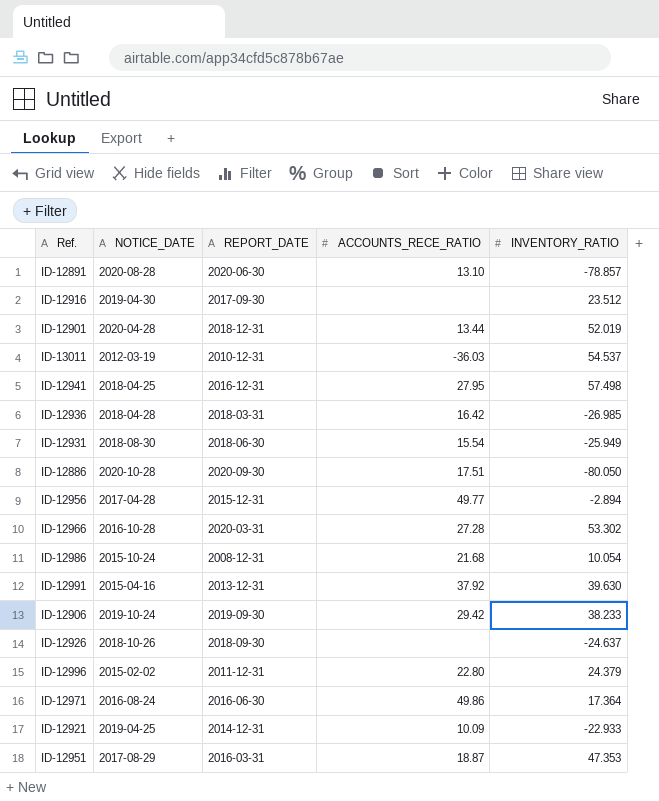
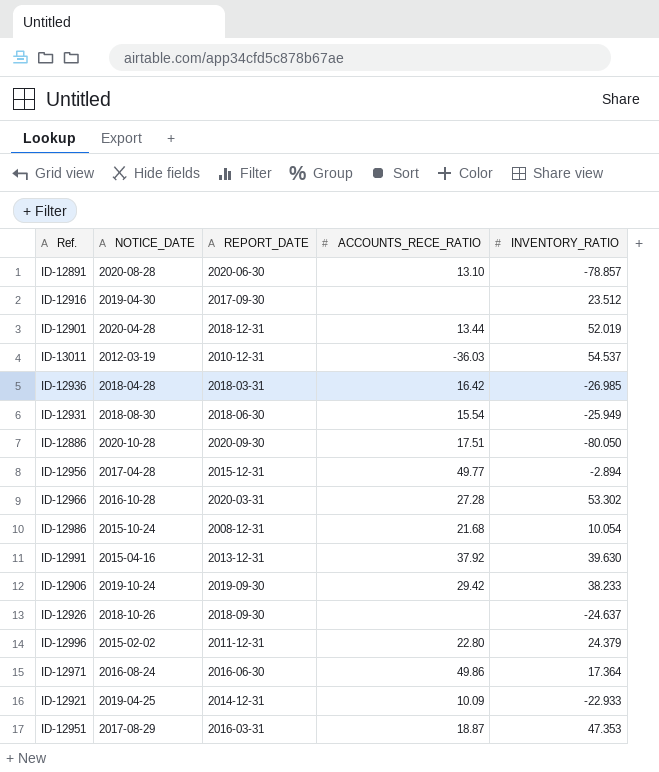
row ID-12941: 2018-04-25 | 2016-12-31 | 27.95 | 57.498 -> none

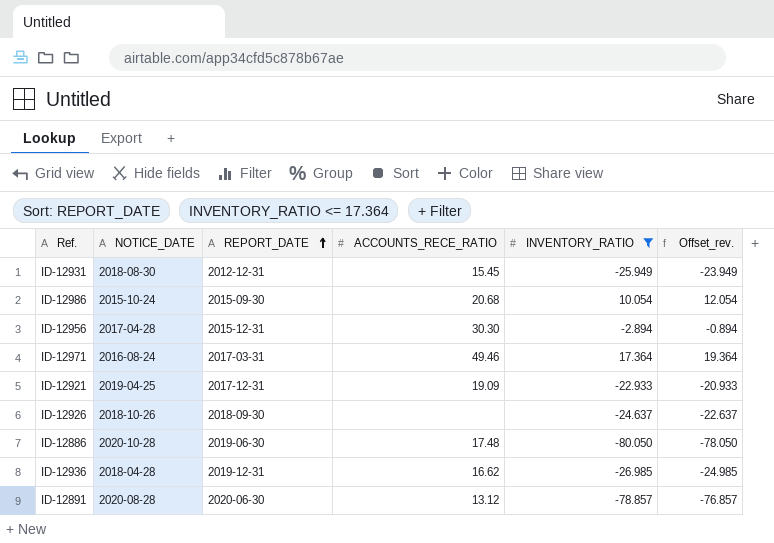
filter: none -> INVENTORY_RATIO <= 17.364
row order: none -> REPORT_DATE ascending
column Offset_rev. | formula: none -> [INVENTORY_RATIO] + 2
ID-12931 | REPORT_DATE: 2018-06-30 -> 2012-12-31
ID-12931 | ACCOUNTS_RECE_RATIO: 15.54 -> 15.45
ID-12986 | REPORT_DATE: 2008-12-31 -> 2015-09-30
ID-12986 | ACCOUNTS_RECE_RATIO: 21.68 -> 20.68
ID-12956 | ACCOUNTS_RECE_RATIO: 49.77 -> 30.30
ID-12971 | REPORT_DATE: 2016-06-30 -> 2017-03-31
ID-12971 | ACCOUNTS_RECE_RATIO: 49.86 -> 49.46
ID-12921 | REPORT_DATE: 2014-12-31 -> 2017-12-31
ID-12921 | ACCOUNTS_RECE_RATIO: 10.09 -> 19.09
ID-12886 | REPORT_DATE: 2020-09-30 -> 2019-06-30
ID-12886 | ACCOUNTS_RECE_RATIO: 17.51 -> 17.48
ID-12936 | REPORT_DATE: 2018-03-31 -> 2019-12-31
ID-12936 | ACCOUNTS_RECE_RATIO: 16.42 -> 16.62
ID-12891 | ACCOUNTS_RECE_RATIO: 13.10 -> 13.12

